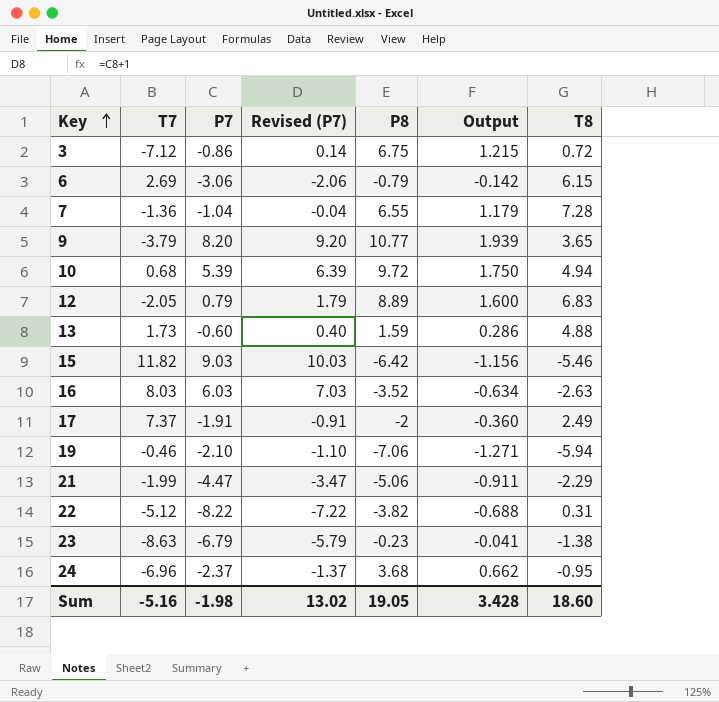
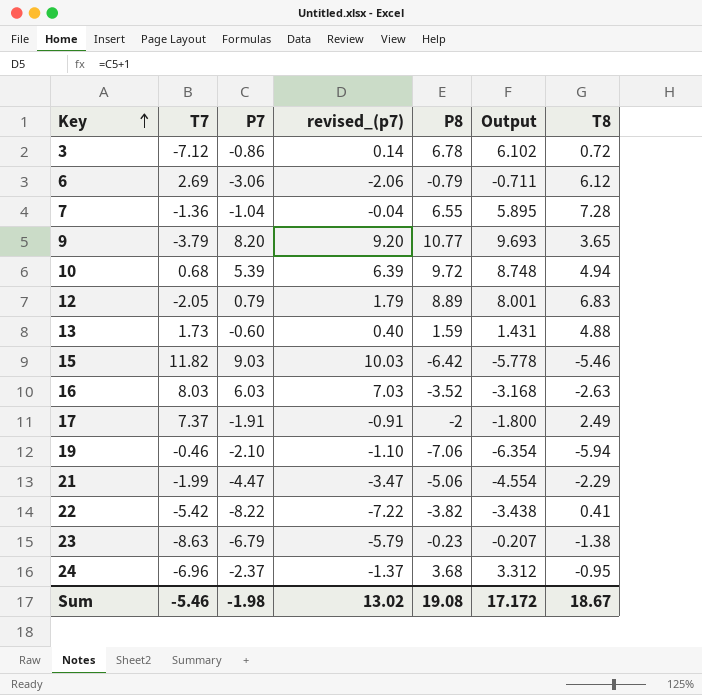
column name: Revised (P7) -> revised_(p7)
column Output | formula: [P8] * 0.18 -> [P8] * 0.9
3 | P8: 6.75 -> 6.78
6 | T8: 6.15 -> 6.12
22 | T7: -5.12 -> -5.42
22 | T8: 0.31 -> 0.41
Sum | T7: -5.16 -> -5.46
Sum | P8: 19.05 -> 19.08
Sum | Output: 3.428 -> 17.172
Sum | T8: 18.60 -> 18.67

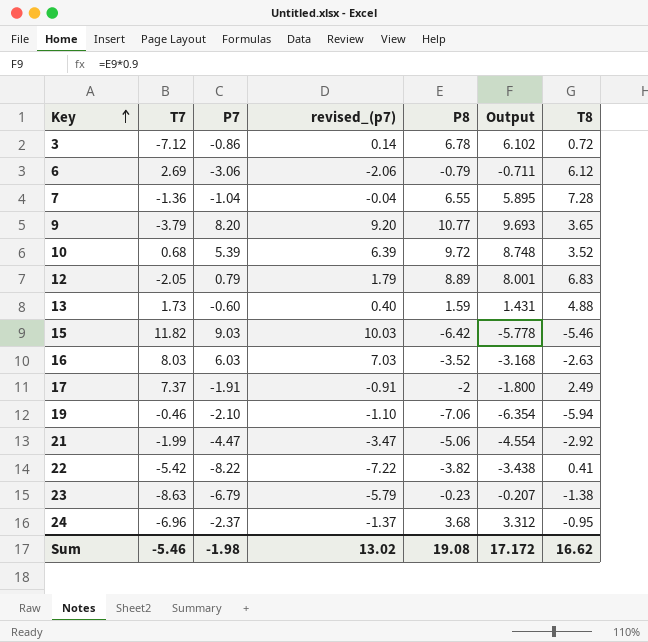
10 | T8: 4.94 -> 3.52
21 | T8: -2.29 -> -2.92
Sum | T8: 18.67 -> 16.62

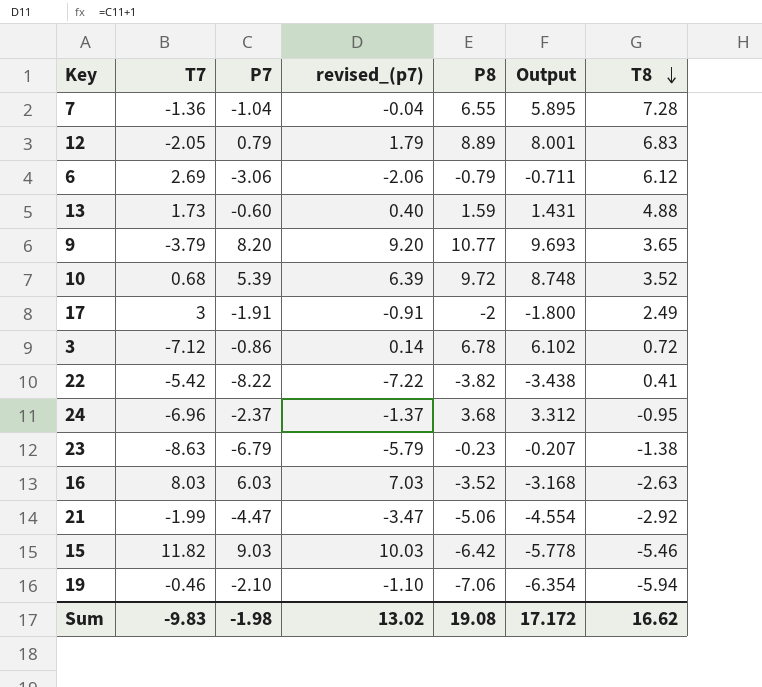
row order: Key ascending -> T8 descending
17 | T7: 7.37 -> 3
Sum | T7: -5.46 -> -9.83

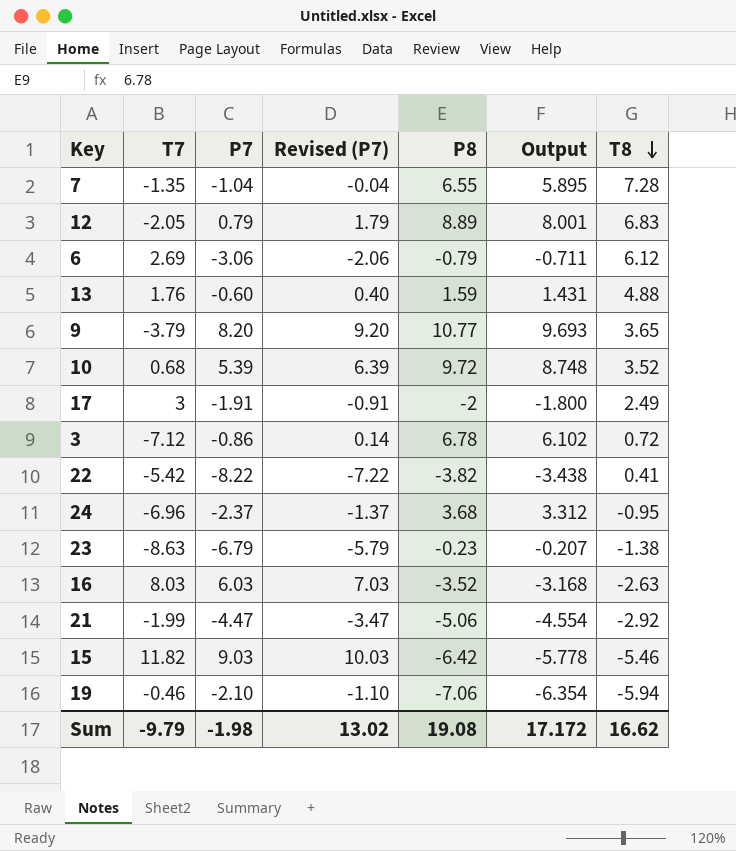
column name: revised_(p7) -> Revised (P7)
7 | T7: -1.36 -> -1.35
13 | T7: 1.73 -> 1.76
Sum | T7: -9.83 -> -9.79

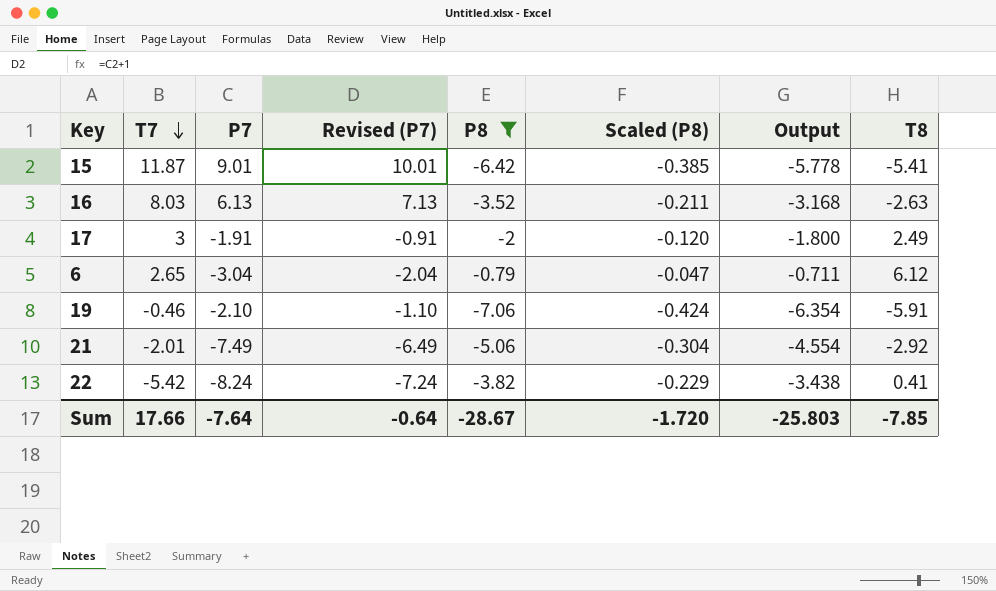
filter: none -> P8 <= -0.79
row order: T8 descending -> T7 descending
column Scaled (P8) | formula: none -> [P8] * 0.06
15 | T7: 11.82 -> 11.87
15 | P7: 9.03 -> 9.01
15 | Revised (P7): 10.03 -> 10.01
15 | T8: -5.46 -> -5.41
16 | P7: 6.03 -> 6.13
16 | Revised (P7): 7.03 -> 7.13
6 | T7: 2.69 -> 2.65
6 | P7: -3.06 -> -3.04
6 | Revised (P7): -2.06 -> -2.04
19 | T8: -5.94 -> -5.91
21 | T7: -1.99 -> -2.01
21 | P7: -4.47 -> -7.49
21 | Revised (P7): -3.47 -> -6.49
22 | P7: -8.22 -> -8.24
22 | Revised (P7): -7.22 -> -7.24
Sum | T7: -9.79 -> 17.66
Sum | P7: -1.98 -> -7.64
Sum | Revised (P7): 13.02 -> -0.64
Sum | P8: 19.08 -> -28.67
Sum | Output: 17.172 -> -25.803
Sum | T8: 16.62 -> -7.85

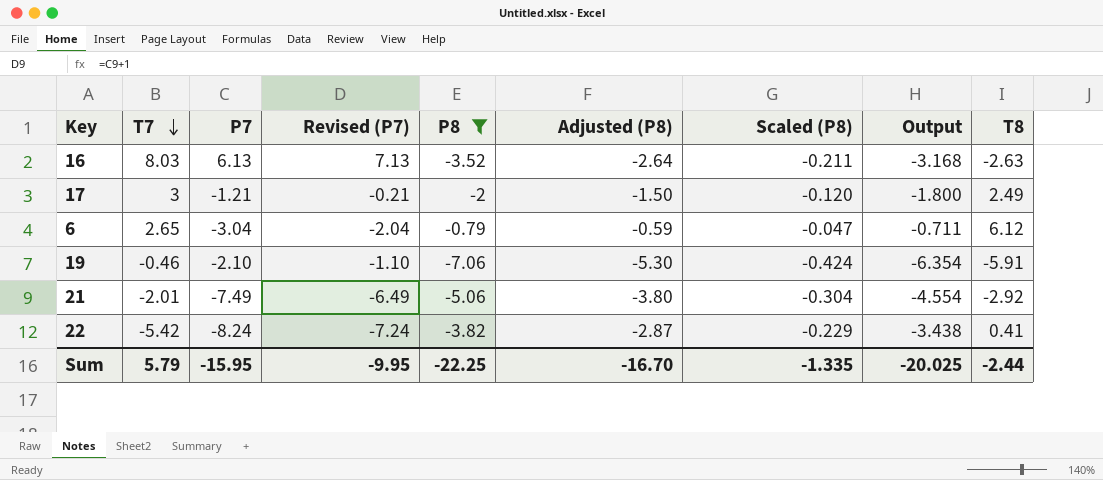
column Adjusted (P8) | formula: none -> [P8] * 0.75
row 15: 11.87 | 9.01 | 10.01 | -6.42 | -0.385 | -5.778 | -5.41 -> none
17 | P7: -1.91 -> -1.21
17 | Revised (P7): -0.91 -> -0.21
Sum | T7: 17.66 -> 5.79
Sum | P7: -7.64 -> -15.95
Sum | Revised (P7): -0.64 -> -9.95
Sum | P8: -28.67 -> -22.25
Sum | Scaled (P8): -1.720 -> -1.335
Sum | Output: -25.803 -> -20.025
Sum | T8: -7.85 -> -2.44

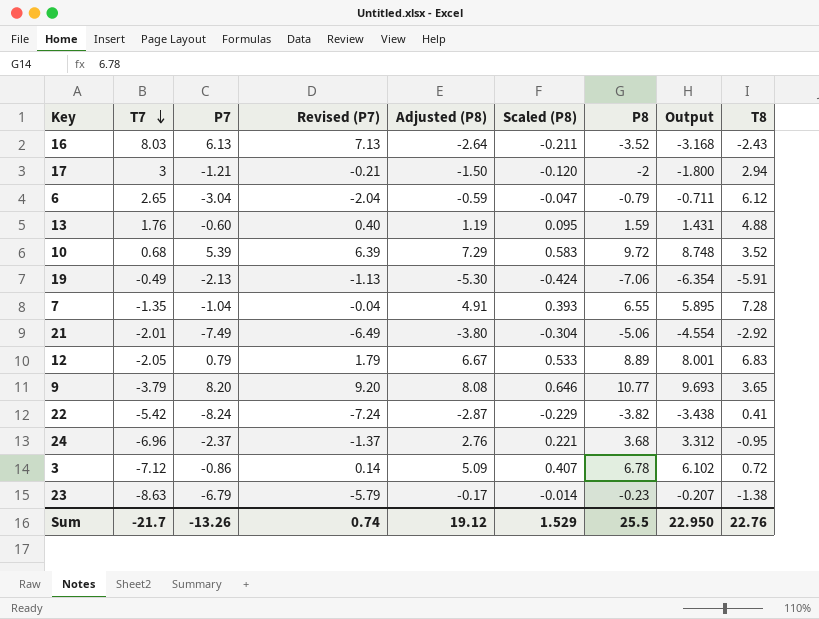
filter: P8 <= -0.79 -> none
column P8 | position: 5 -> 7
16 | T8: -2.63 -> -2.43
17 | T8: 2.49 -> 2.94
19 | T7: -0.46 -> -0.49
19 | P7: -2.10 -> -2.13
19 | Revised (P7): -1.10 -> -1.13
Sum | T7: 5.79 -> -21.7
Sum | P7: -15.95 -> -13.26
Sum | Revised (P7): -9.95 -> 0.74
Sum | Adjusted (P8): -16.70 -> 19.12
Sum | Scaled (P8): -1.335 -> 1.529
Sum | P8: -22.25 -> 25.5
Sum | Output: -20.025 -> 22.950
Sum | T8: -2.44 -> 22.76

